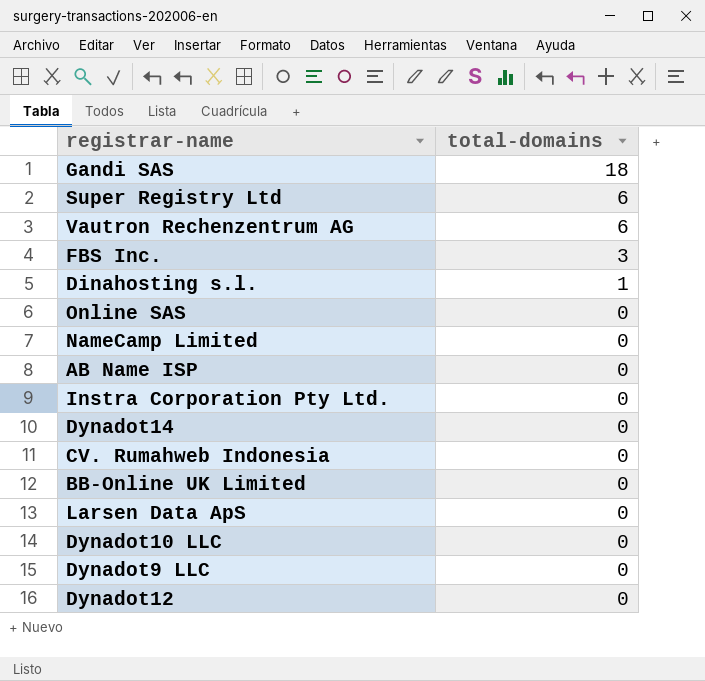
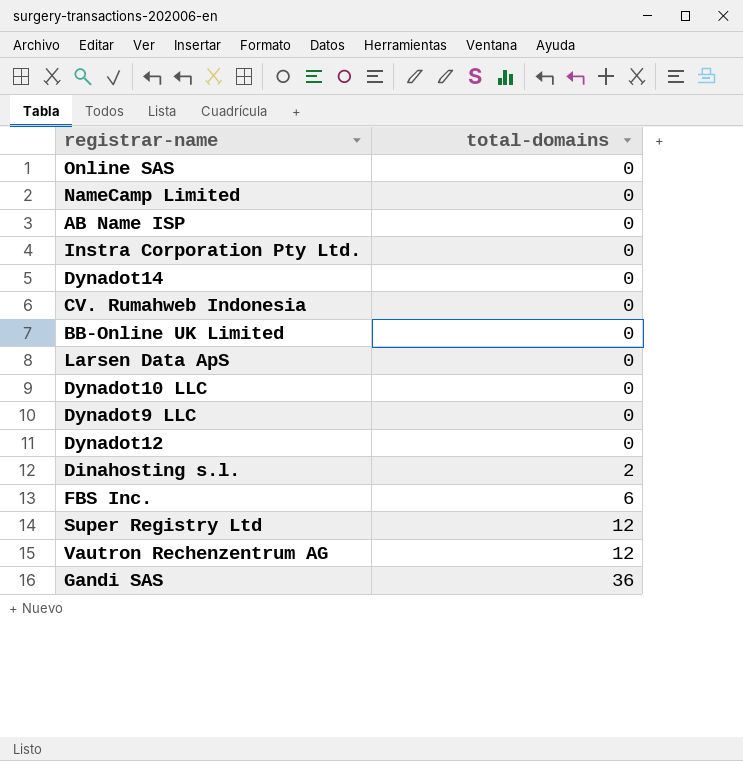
row order: total-domains descending -> total-domains ascending
Dinahosting s.l. | total-domains: 1 -> 2
FBS Inc. | total-domains: 3 -> 6
Super Registry Ltd | total-domains: 6 -> 12
Vautron Rechenzentrum AG | total-domains: 6 -> 12
Gandi SAS | total-domains: 18 -> 36

